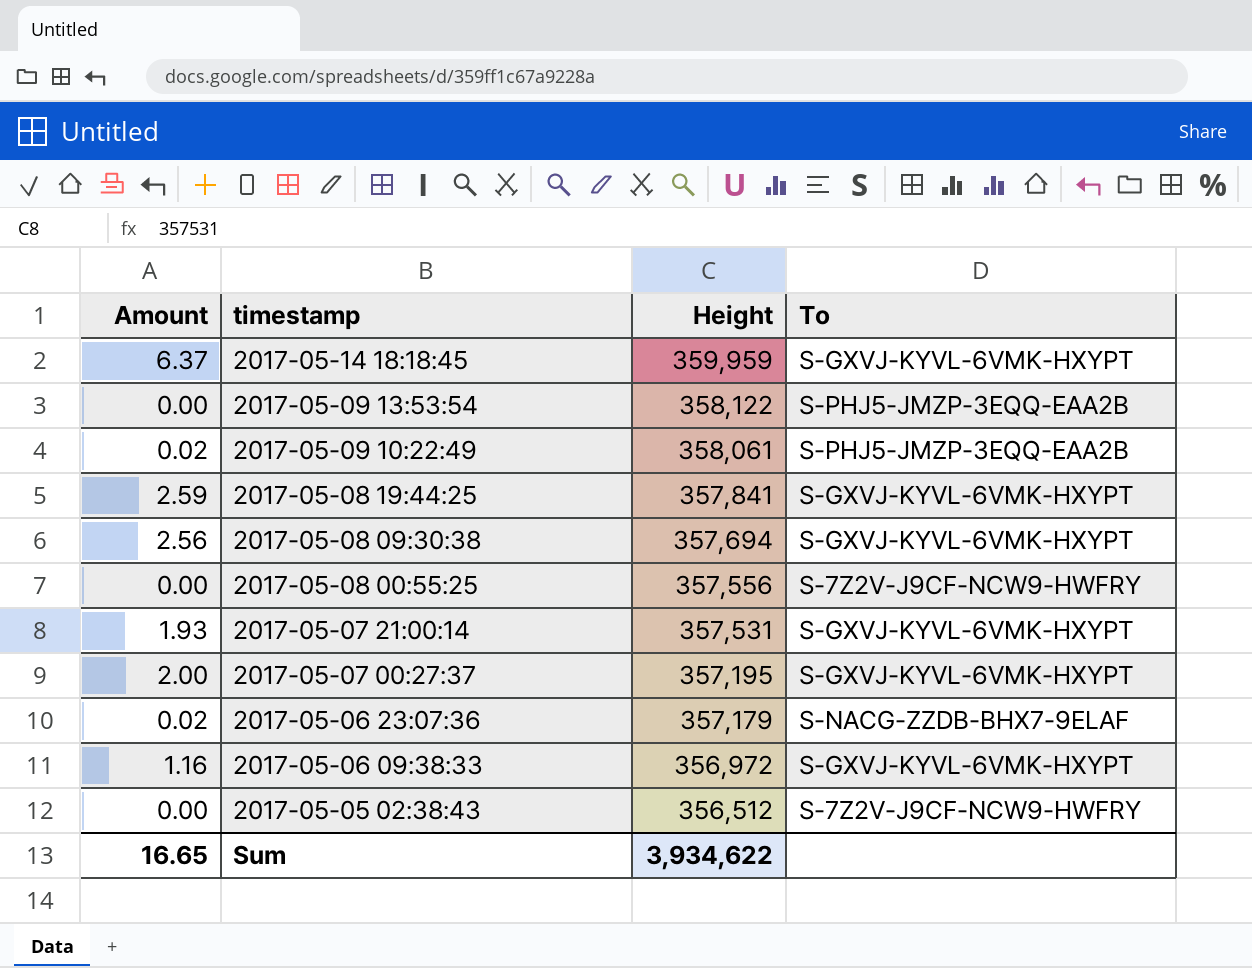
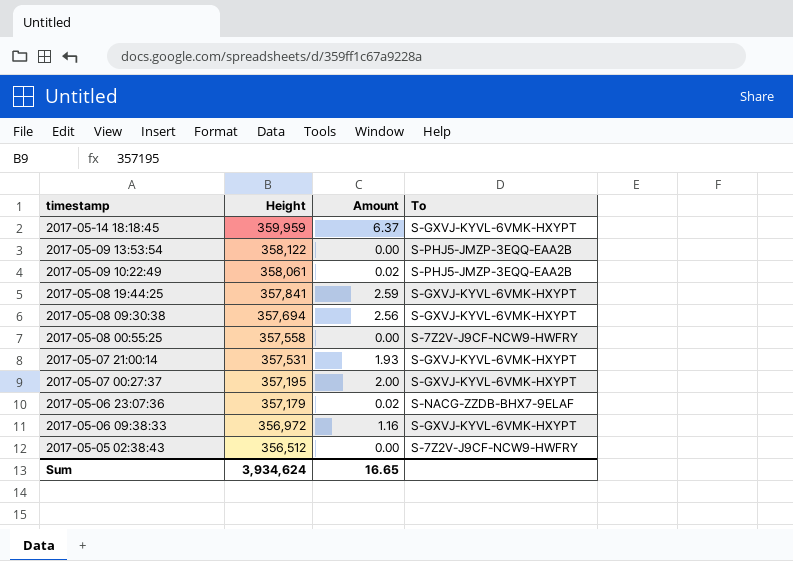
column Amount | position: 1 -> 3
2017-05-08 00:55:25 | Height: 357,556 -> 357,558
Sum | Height: 3,934,622 -> 3,934,624

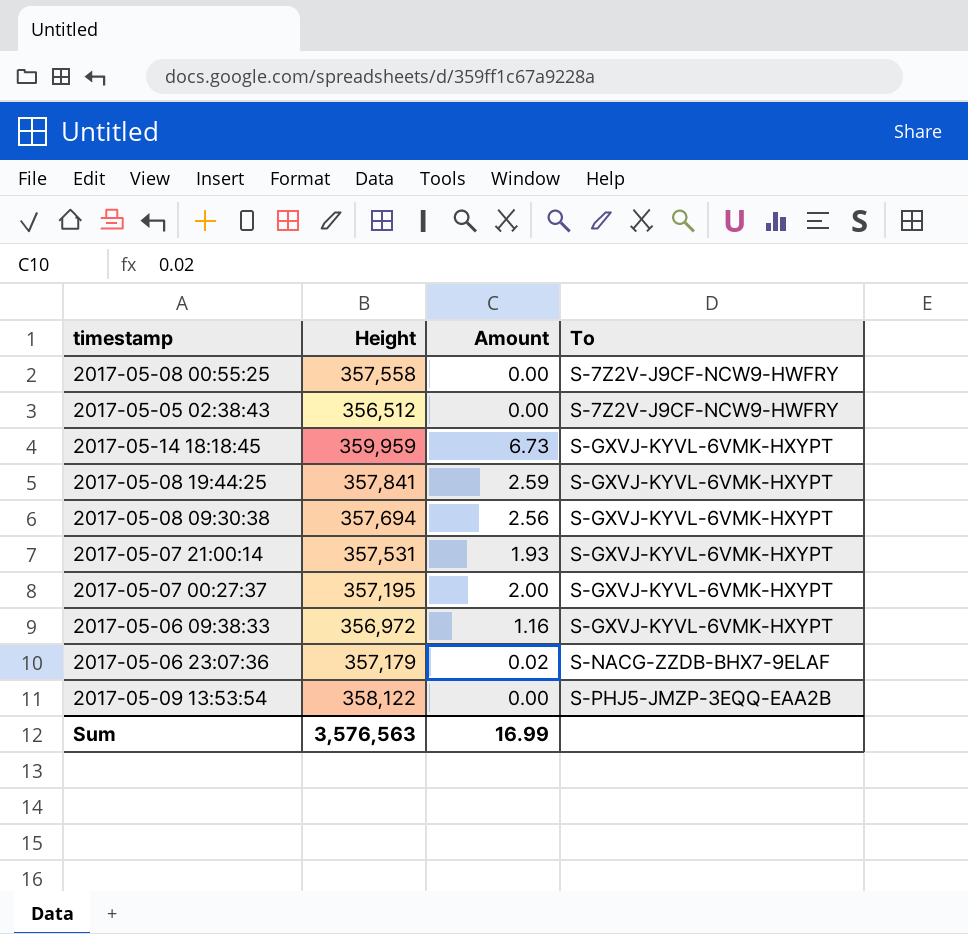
row order: timestamp descending -> To ascending
row 2017-05-09 10:22:49: 358,061 | 0.02 | S-PHJ5-JMZP-3EQQ-EAA2B -> none
2017-05-14 18:18:45 | Amount: 6.37 -> 6.73
Sum | Height: 3,934,624 -> 3,576,563
Sum | Amount: 16.65 -> 16.99

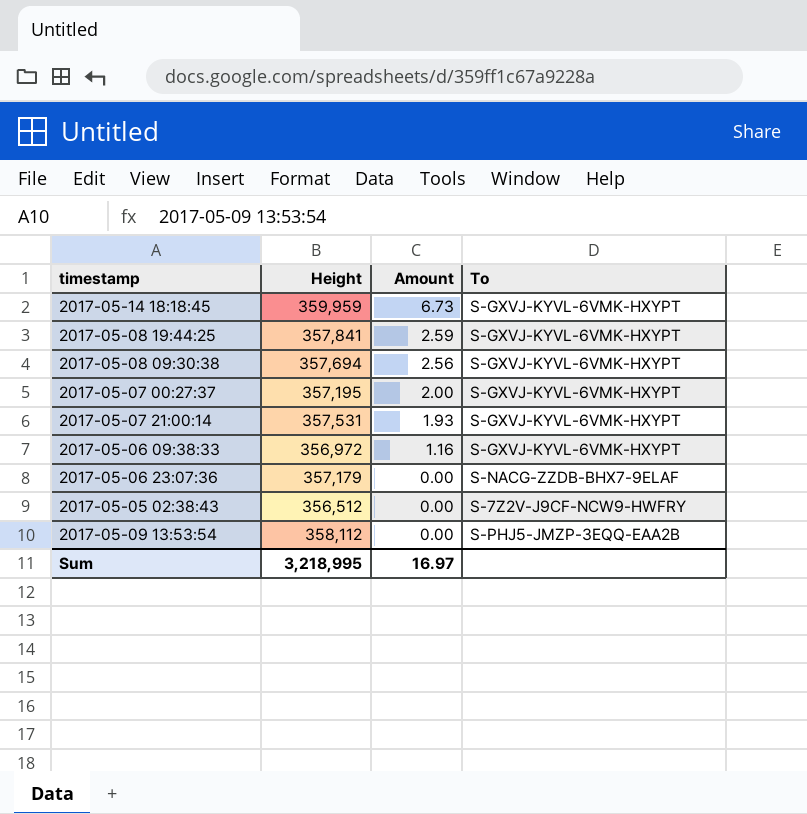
row order: To ascending -> Amount descending
row 2017-05-08 00:55:25: 357,558 | 0.00 | S-7Z2V-J9CF-NCW9-HWFRY -> none
2017-05-06 23:07:36 | Amount: 0.02 -> 0.00
2017-05-09 13:53:54 | Height: 358,122 -> 358,112
Sum | Height: 3,576,563 -> 3,218,995
Sum | Amount: 16.99 -> 16.97

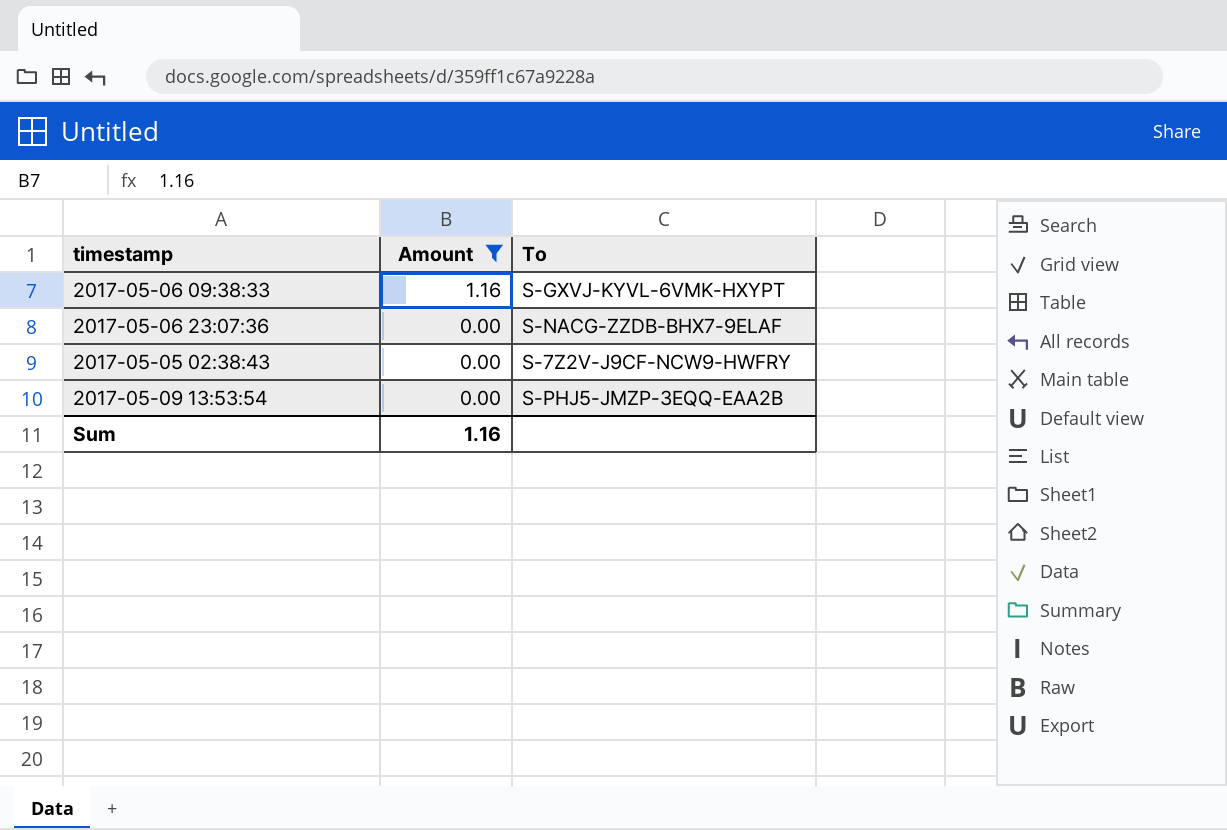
filter: none -> Amount <= 1.16
column Height | position: 2 -> none
Sum | Amount: 16.97 -> 1.16

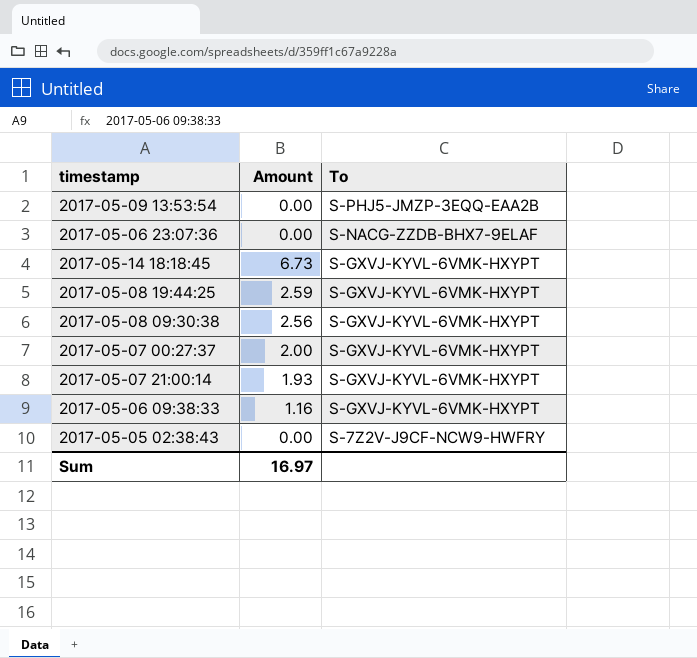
filter: Amount <= 1.16 -> none
row order: Amount descending -> To descending
Sum | Amount: 1.16 -> 16.97

